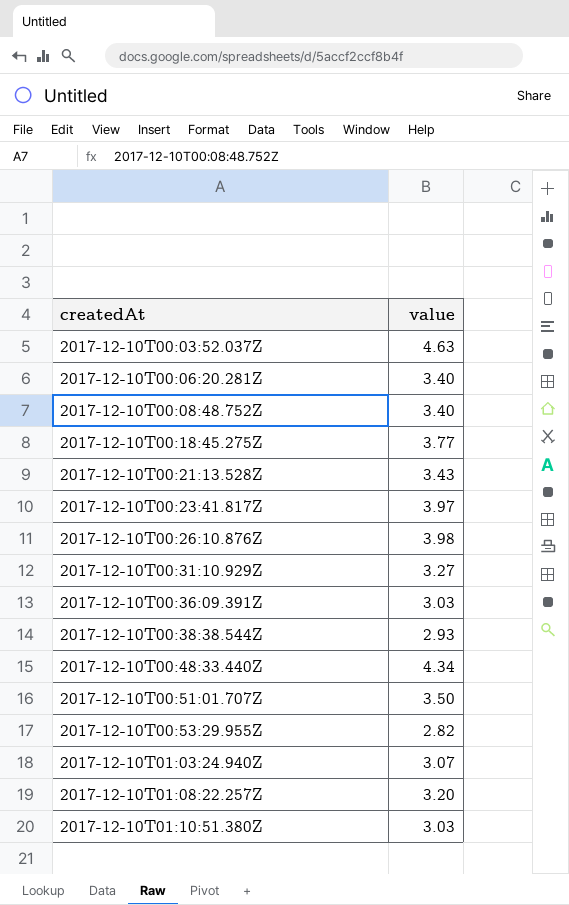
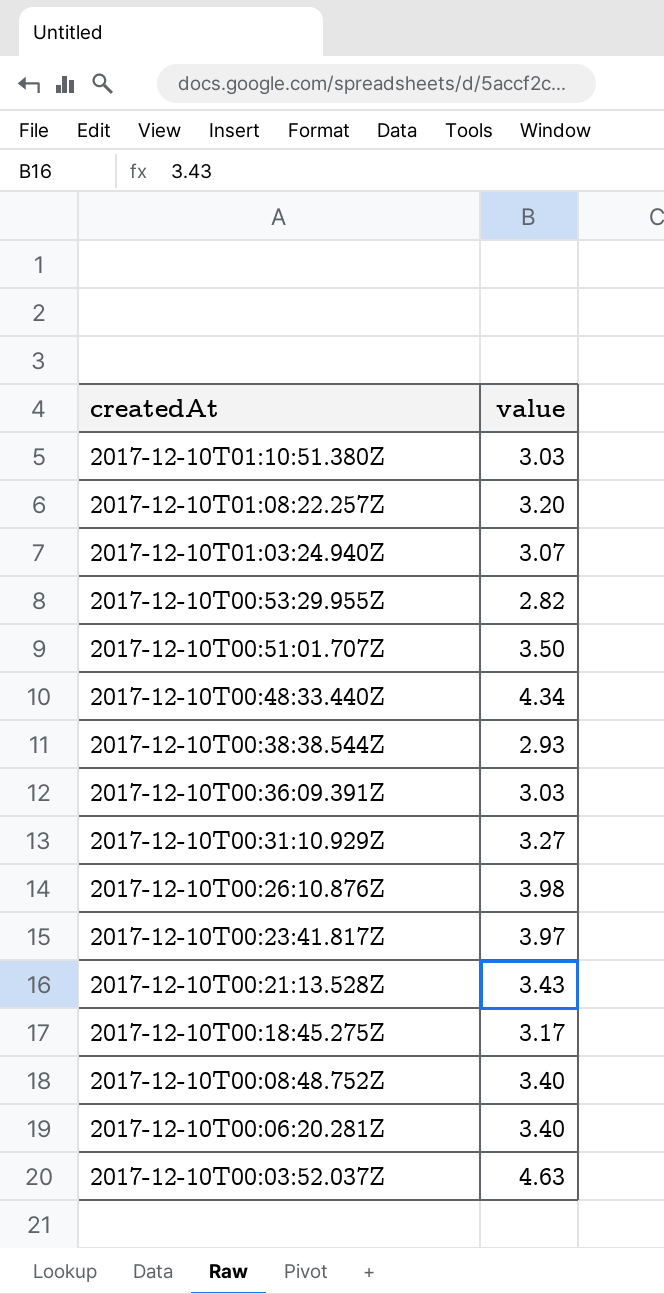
row order: createdAt ascending -> createdAt descending
2017-12-10T00:18:45.275Z | value: 3.77 -> 3.17

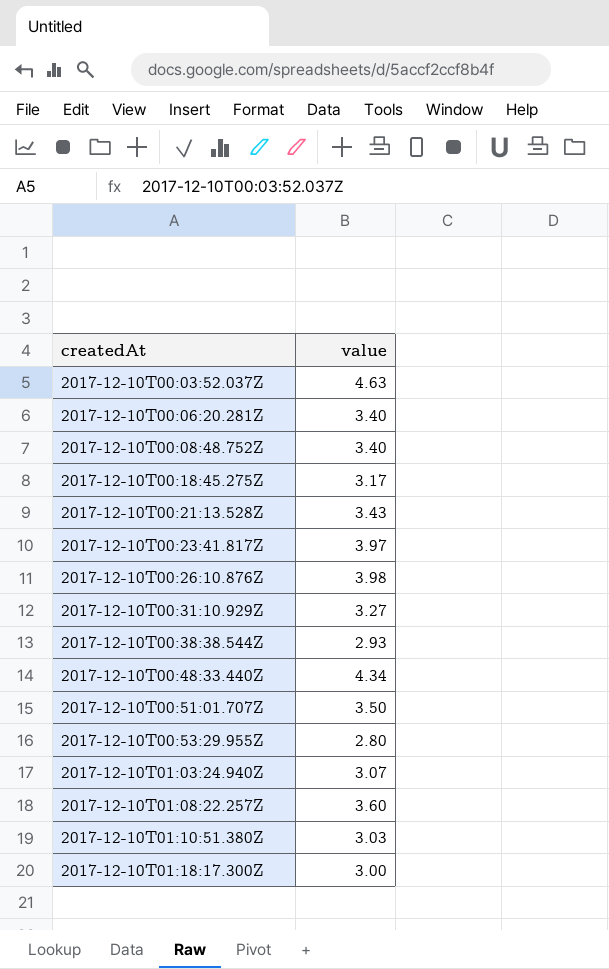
row order: createdAt descending -> createdAt ascending
row 2017-12-10T00:36:09.391Z: 3.03 -> none
2017-12-10T00:53:29.955Z | value: 2.82 -> 2.80
2017-12-10T01:08:22.257Z | value: 3.20 -> 3.60
row 2017-12-10T01:18:17.300Z: none -> 3.00

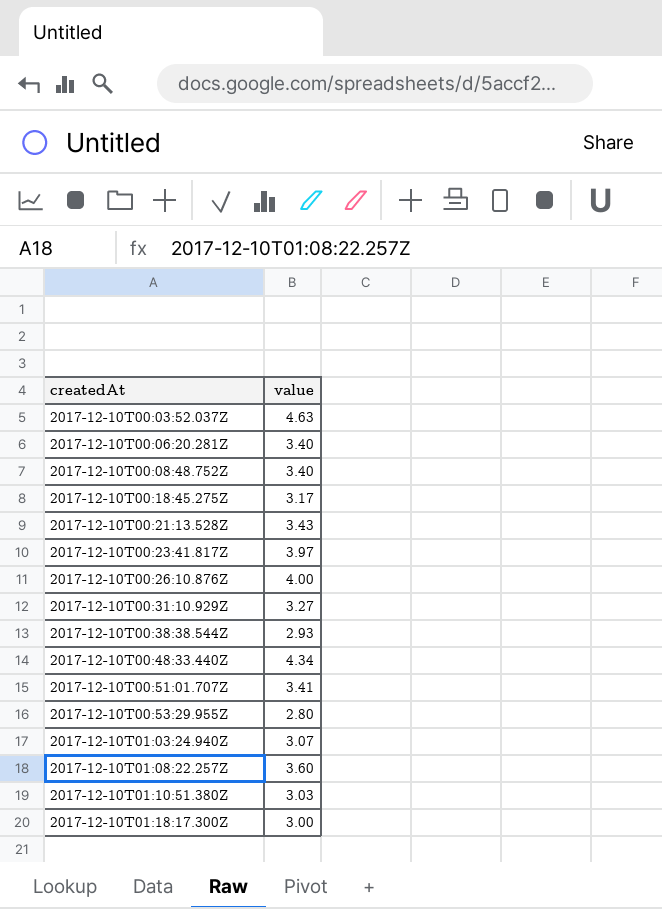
2017-12-10T00:26:10.876Z | value: 3.98 -> 4.00
2017-12-10T00:51:01.707Z | value: 3.50 -> 3.41

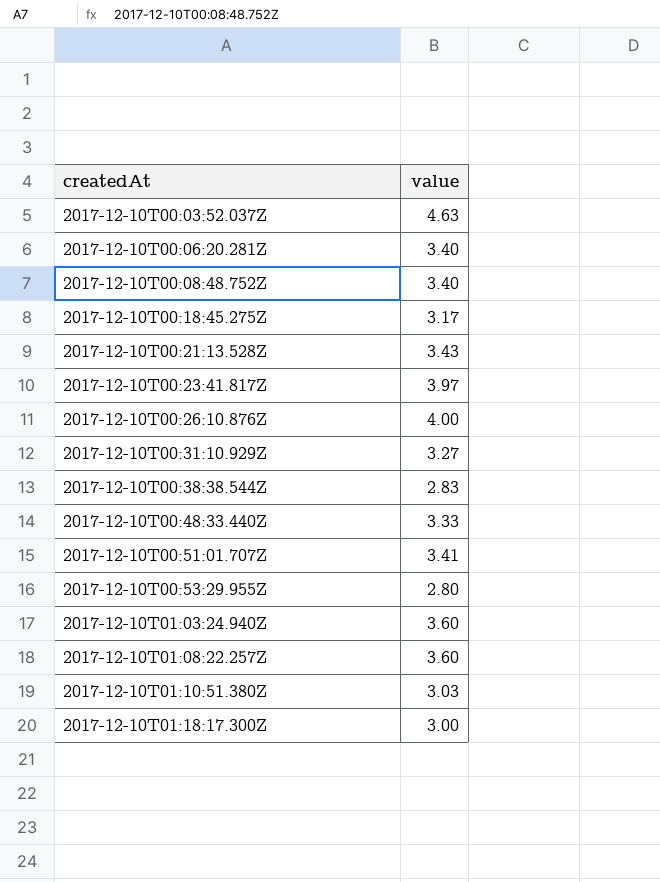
2017-12-10T00:38:38.544Z | value: 2.93 -> 2.83
2017-12-10T00:48:33.440Z | value: 4.34 -> 3.33
2017-12-10T01:03:24.940Z | value: 3.07 -> 3.60

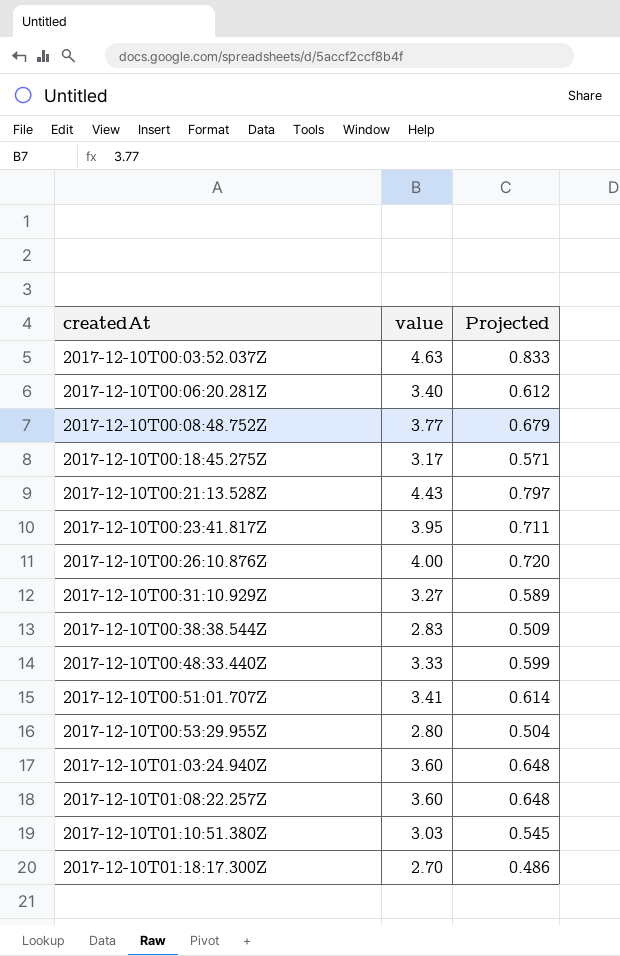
column Projected | formula: none -> [value] * 0.18
2017-12-10T00:08:48.752Z | value: 3.40 -> 3.77
2017-12-10T00:21:13.528Z | value: 3.43 -> 4.43
2017-12-10T00:23:41.817Z | value: 3.97 -> 3.95
2017-12-10T01:18:17.300Z | value: 3.00 -> 2.70

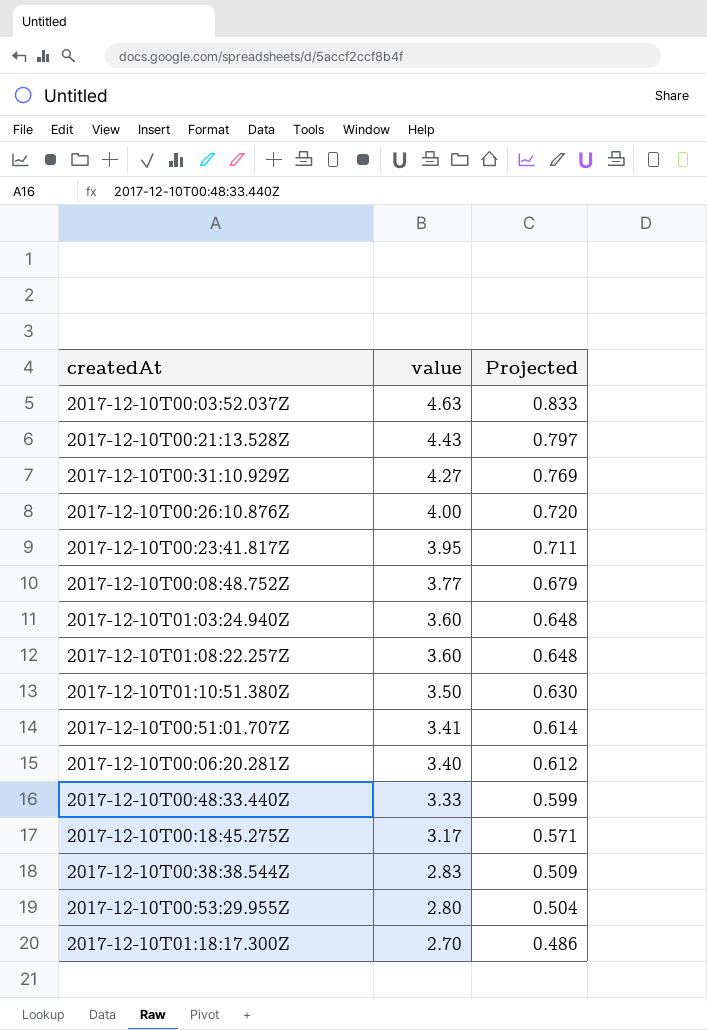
row order: createdAt ascending -> value descending
2017-12-10T00:31:10.929Z | value: 3.27 -> 4.27
2017-12-10T00:31:10.929Z | Projected: 0.589 -> 0.769
2017-12-10T01:10:51.380Z | value: 3.03 -> 3.50
2017-12-10T01:10:51.380Z | Projected: 0.545 -> 0.630

